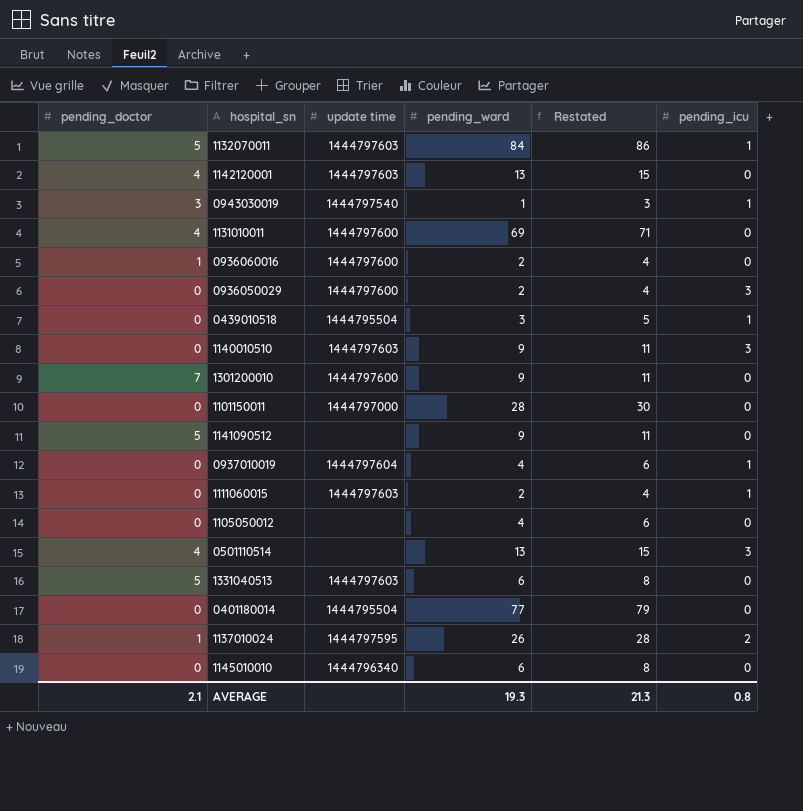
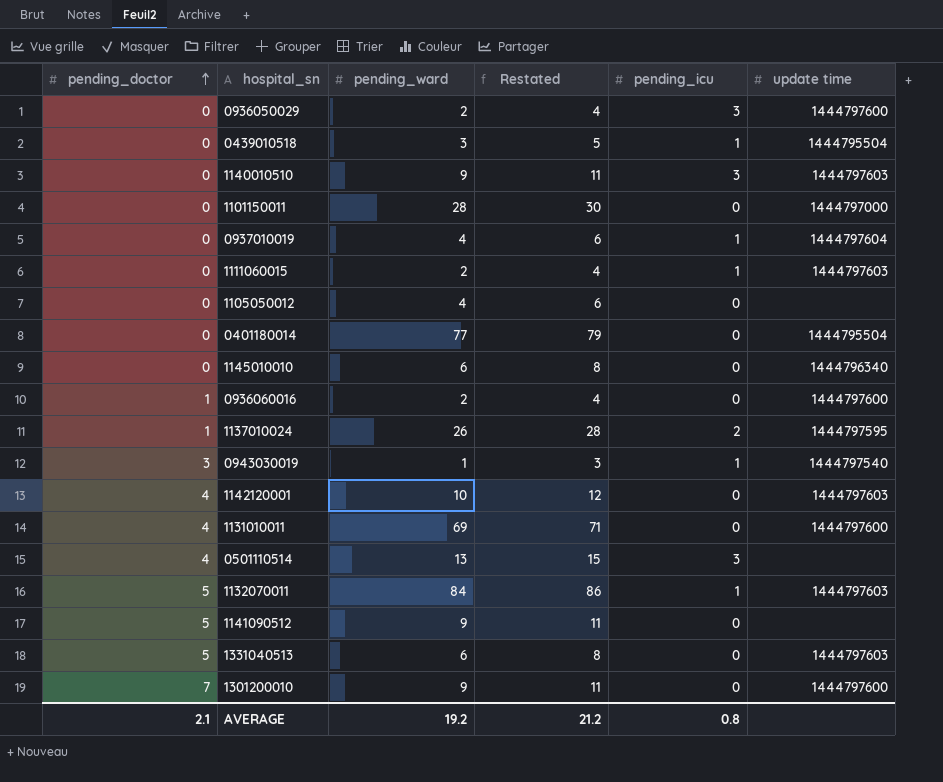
row order: none -> pending_doctor ascending
column update time | position: 3 -> 6
1142120001 | pending_ward: 13 -> 10
1142120001 | Restated: 15 -> 12
AVERAGE | pending_ward: 19.3 -> 19.2
AVERAGE | Restated: 21.3 -> 21.2

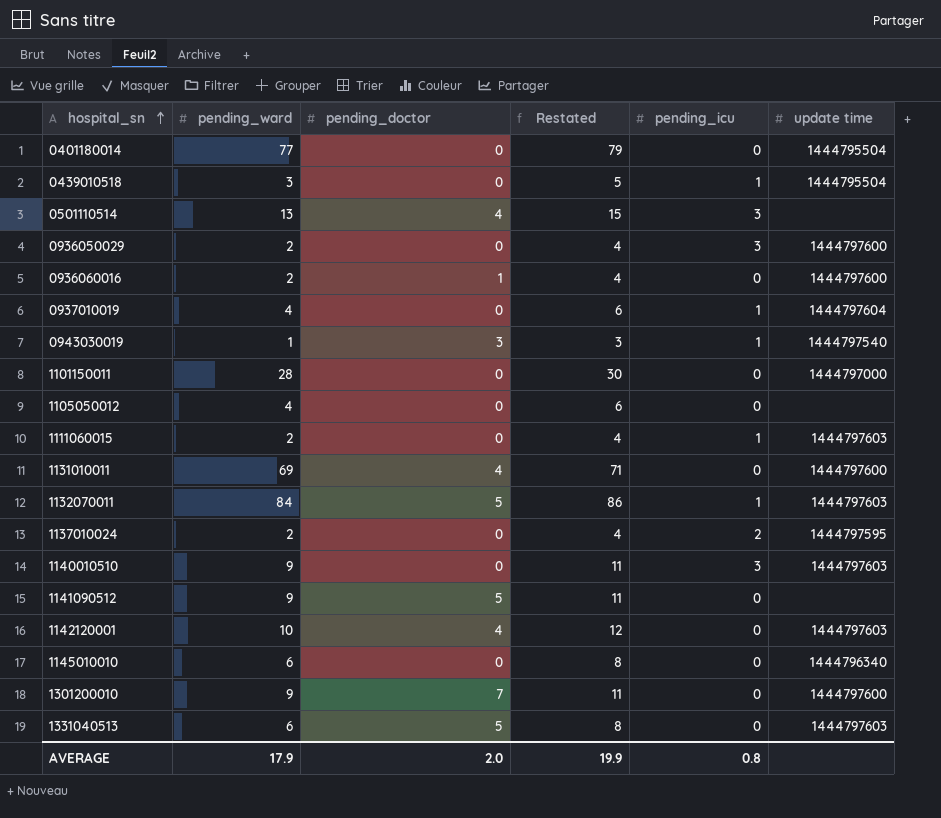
row order: pending_doctor ascending -> hospital_sn ascending
column pending_doctor | position: 1 -> 3
1137010024 | pending_ward: 26 -> 2
1137010024 | pending_doctor: 1 -> 0
1137010024 | Restated: 28 -> 4
AVERAGE | pending_ward: 19.2 -> 17.9
AVERAGE | pending_doctor: 2.1 -> 2.0
AVERAGE | Restated: 21.2 -> 19.9

